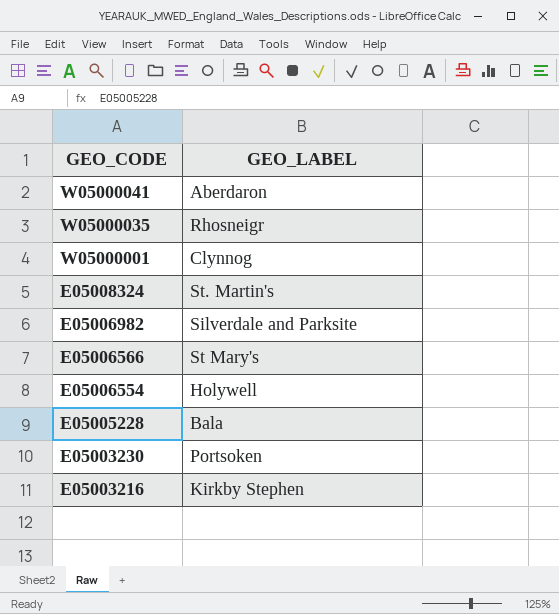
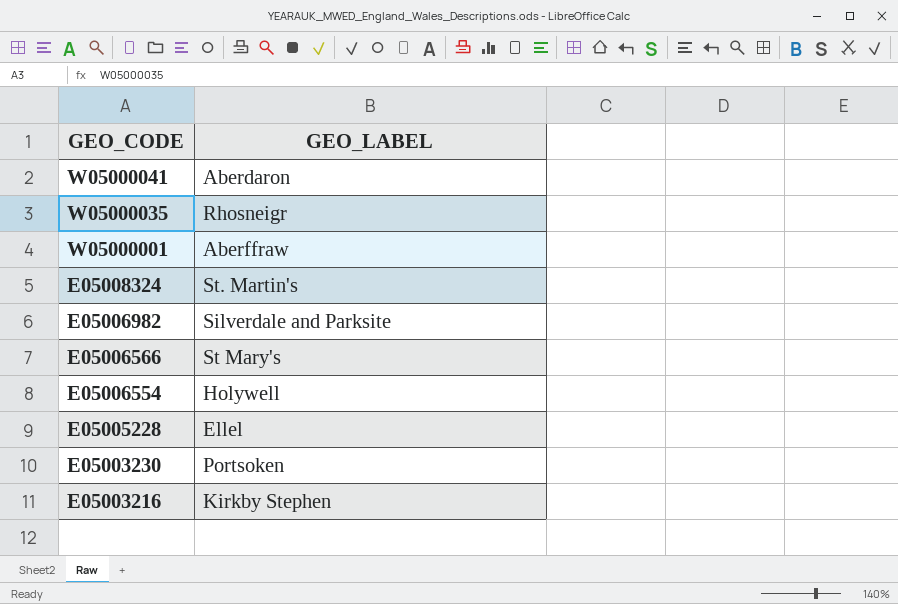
W05000001 | GEO_LABEL: Clynnog -> Aberffraw
E05005228 | GEO_LABEL: Bala -> Ellel

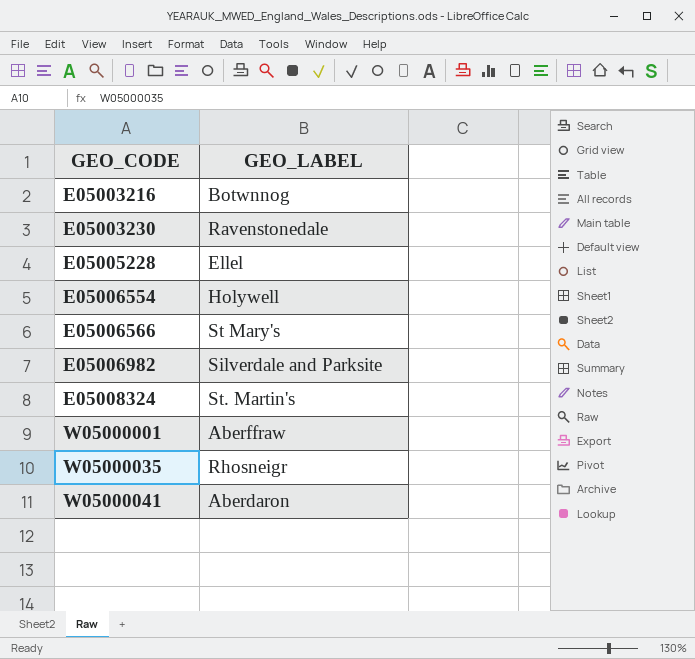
row order: GEO_CODE descending -> GEO_CODE ascending
E05003216 | GEO_LABEL: Kirkby Stephen -> Botwnnog
E05003230 | GEO_LABEL: Portsoken -> Ravenstonedale

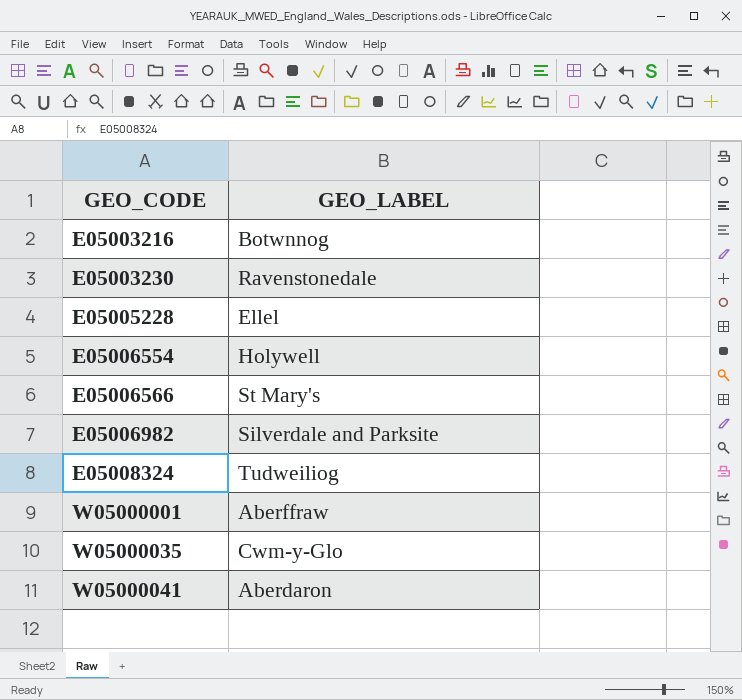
E05008324 | GEO_LABEL: St. Martin's -> Tudweiliog
W05000035 | GEO_LABEL: Rhosneigr -> Cwm-y-Glo

